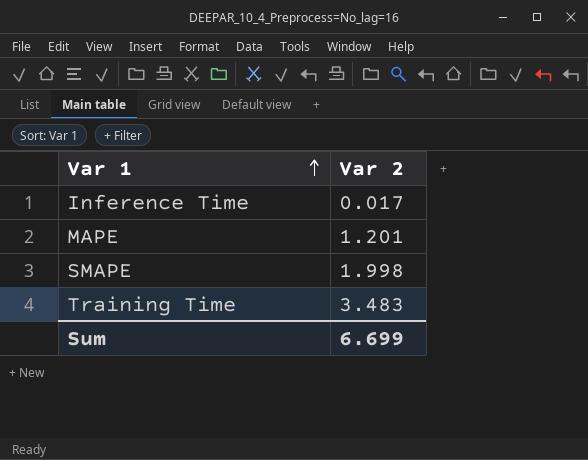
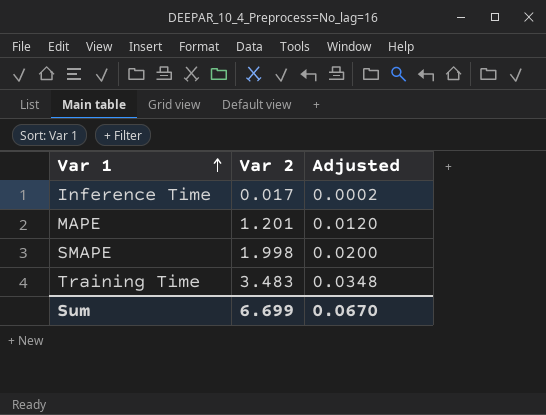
column Adjusted | formula: none -> [Var 2] * 0.01

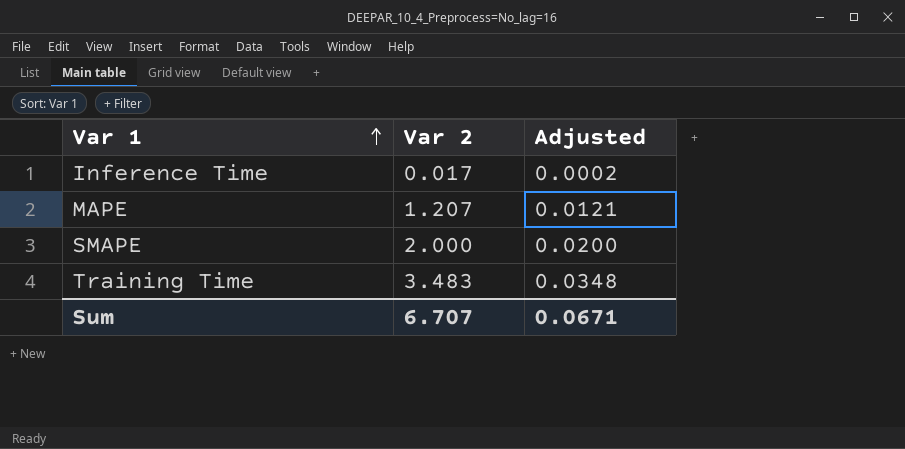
MAPE | Var 2: 1.201 -> 1.207
MAPE | Adjusted: 0.0120 -> 0.0121
SMAPE | Var 2: 1.998 -> 2.000
Sum | Var 2: 6.699 -> 6.707
Sum | Adjusted: 0.0670 -> 0.0671

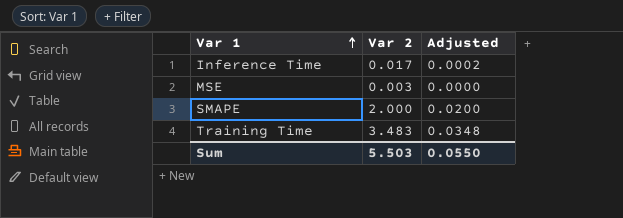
row MAPE: 1.207 | 0.0121 -> none
row MSE: none -> 0.003 | 0.0000
Sum | Var 2: 6.707 -> 5.503
Sum | Adjusted: 0.0671 -> 0.0550

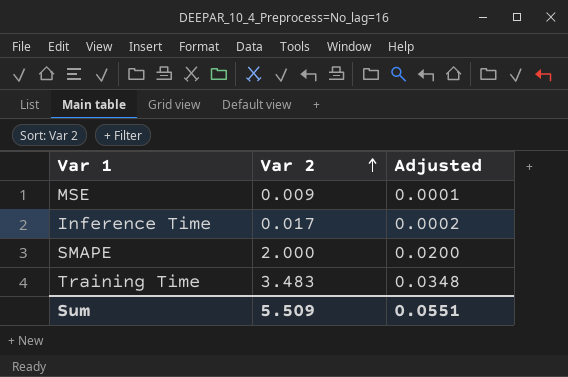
row order: Var 1 ascending -> Var 2 ascending
MSE | Var 2: 0.003 -> 0.009
MSE | Adjusted: 0.0000 -> 0.0001
Sum | Var 2: 5.503 -> 5.509
Sum | Adjusted: 0.0550 -> 0.0551

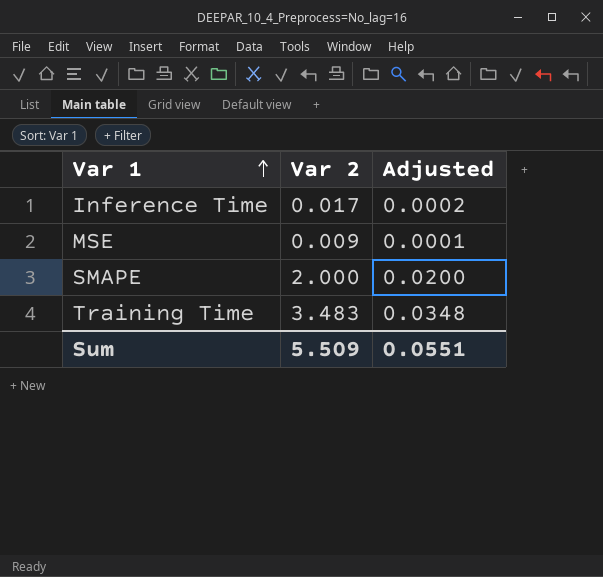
row order: Var 2 ascending -> Var 1 ascending

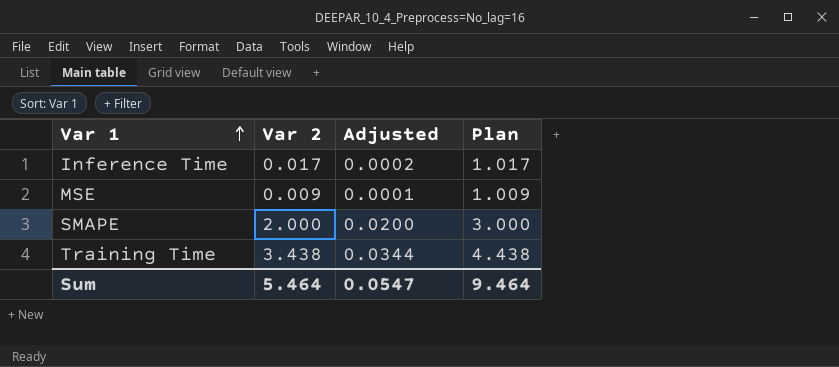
column Plan | formula: none -> [Var 2] + 1
Training Time | Var 2: 3.483 -> 3.438
Training Time | Adjusted: 0.0348 -> 0.0344
Sum | Var 2: 5.509 -> 5.464
Sum | Adjusted: 0.0551 -> 0.0547

